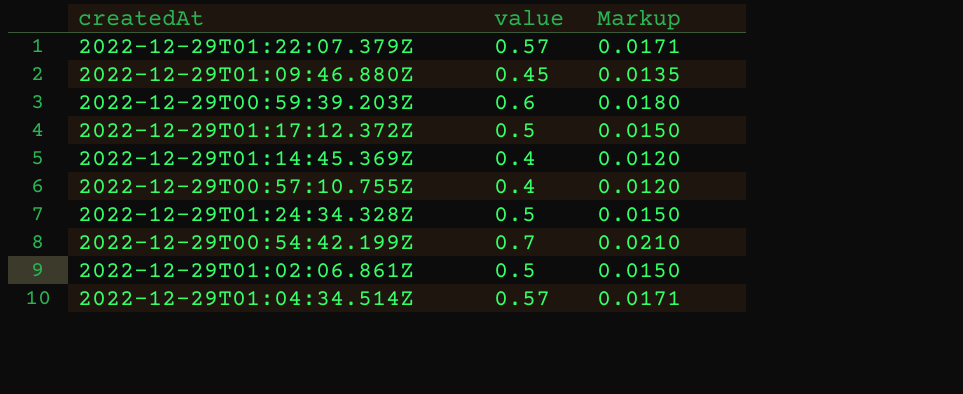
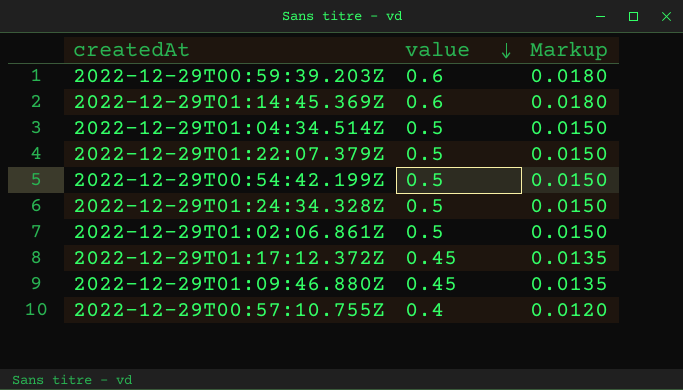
row order: none -> value descending
2022-12-29T01:14:45.369Z | value: 0.4 -> 0.6
2022-12-29T01:14:45.369Z | Markup: 0.0120 -> 0.0180
2022-12-29T01:04:34.514Z | value: 0.57 -> 0.5
2022-12-29T01:04:34.514Z | Markup: 0.0171 -> 0.0150
2022-12-29T01:22:07.379Z | value: 0.57 -> 0.5
2022-12-29T01:22:07.379Z | Markup: 0.0171 -> 0.0150
2022-12-29T00:54:42.199Z | value: 0.7 -> 0.5
2022-12-29T00:54:42.199Z | Markup: 0.0210 -> 0.0150
2022-12-29T01:17:12.372Z | value: 0.5 -> 0.45
2022-12-29T01:17:12.372Z | Markup: 0.0150 -> 0.0135

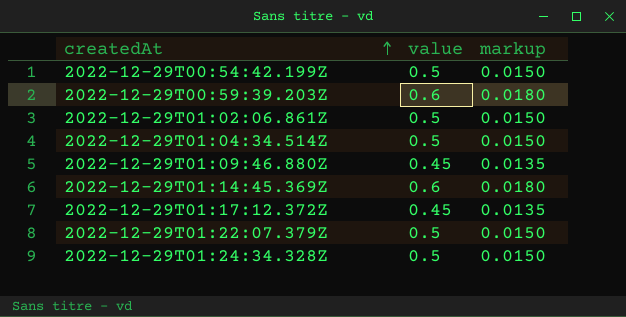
row order: value descending -> createdAt ascending
column name: Markup -> markup
row 2022-12-29T00:57:10.755Z: 0.4 | 0.0120 -> none

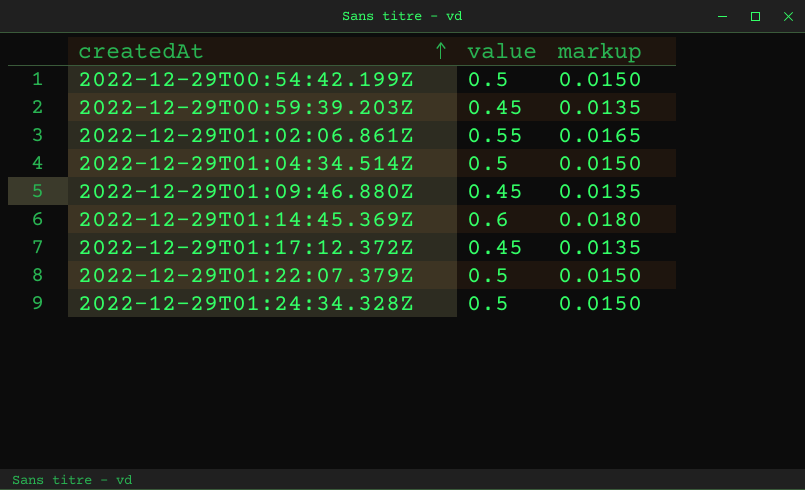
2022-12-29T00:59:39.203Z | value: 0.6 -> 0.45
2022-12-29T00:59:39.203Z | markup: 0.0180 -> 0.0135
2022-12-29T01:02:06.861Z | value: 0.5 -> 0.55
2022-12-29T01:02:06.861Z | markup: 0.0150 -> 0.0165

